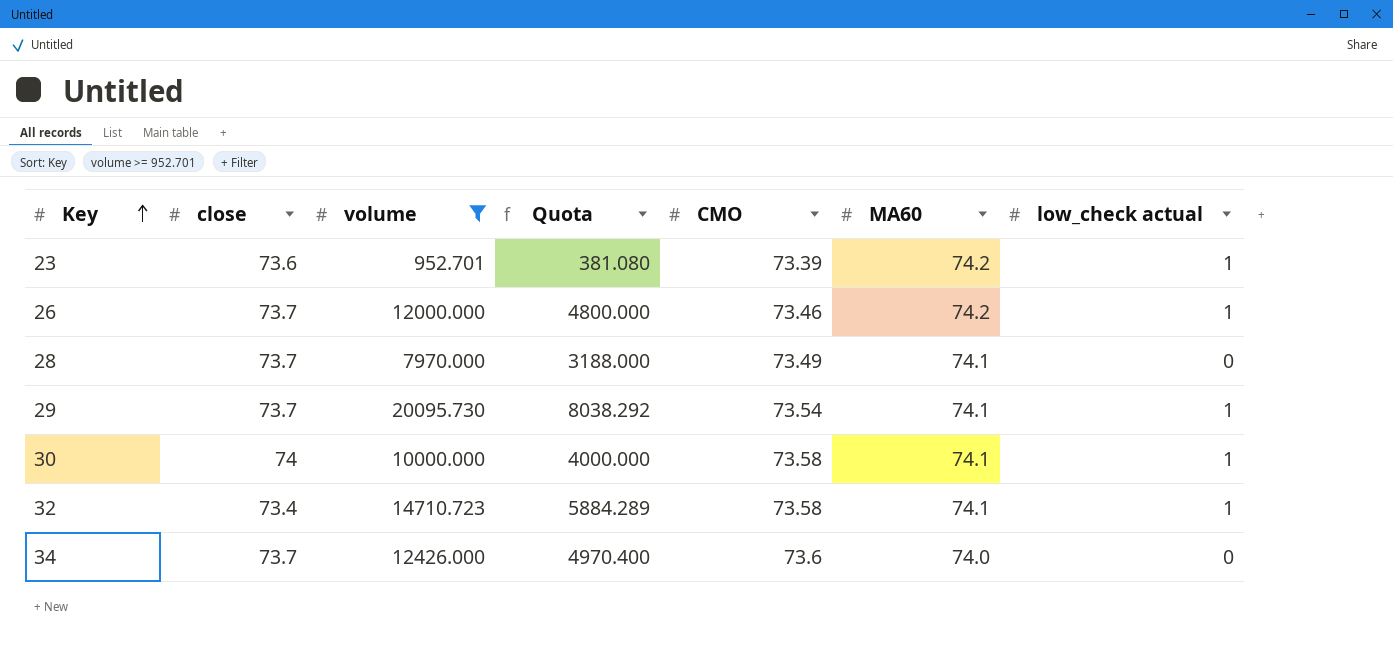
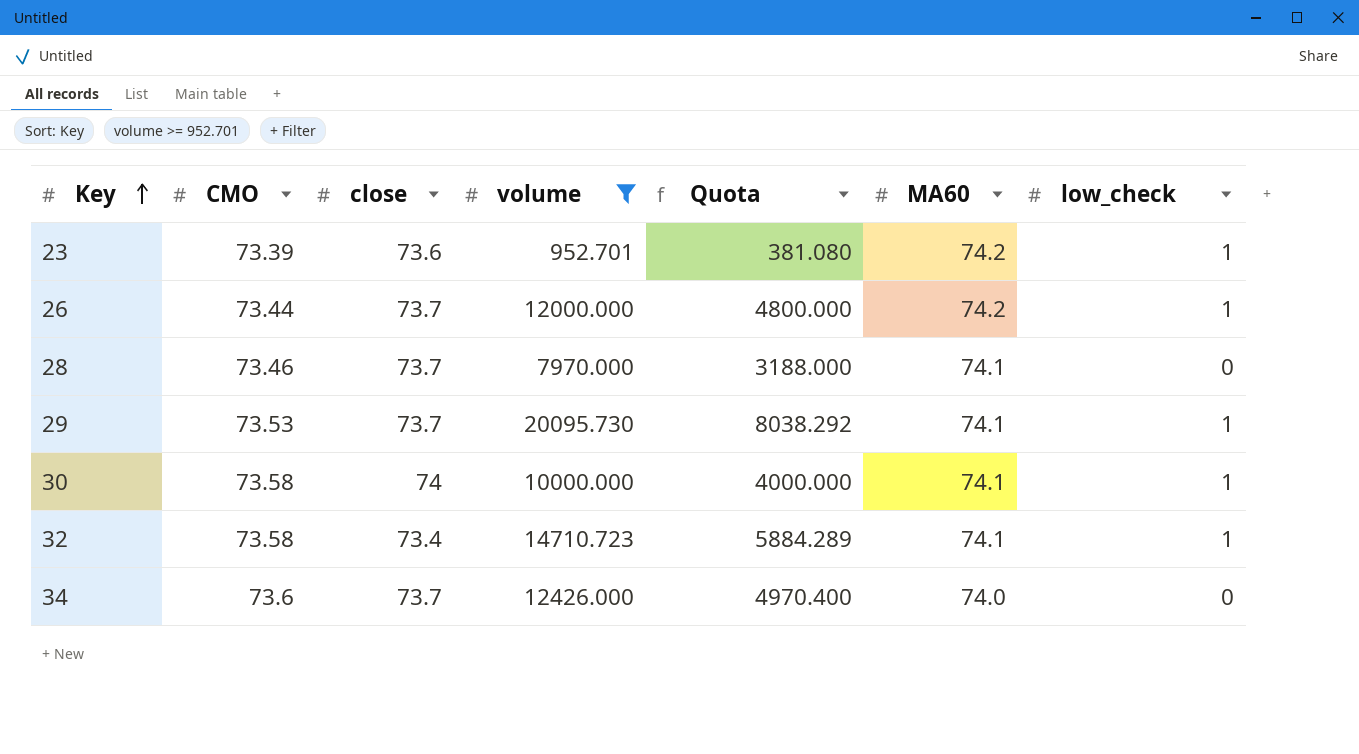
column CMO | position: 5 -> 2
column name: low_check actual -> low_check
26 | CMO: 73.46 -> 73.44
28 | CMO: 73.49 -> 73.46
29 | CMO: 73.54 -> 73.53

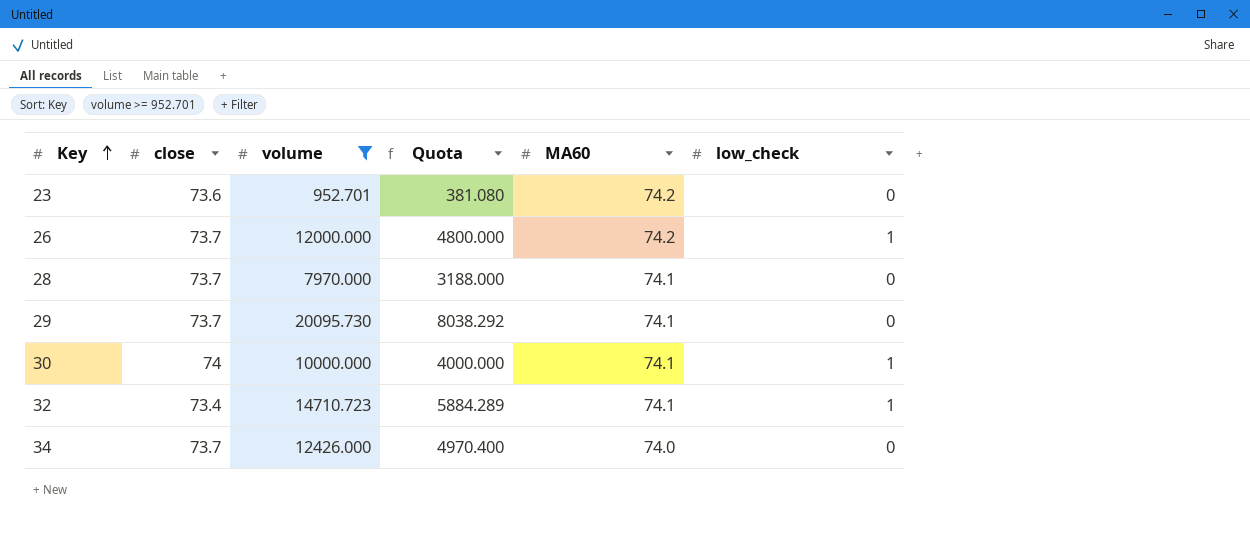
column CMO | position: 2 -> none
23 | low_check: 1 -> 0
29 | low_check: 1 -> 0

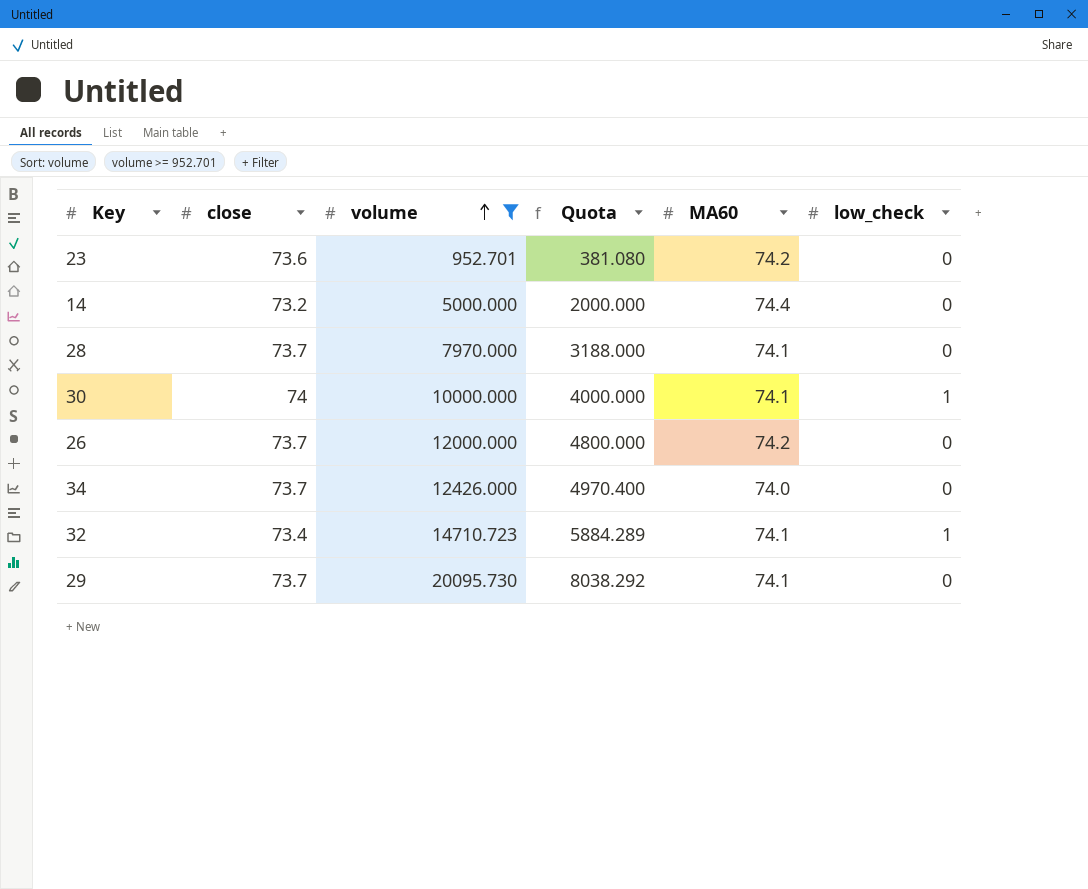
row order: Key ascending -> volume ascending
row 14: none -> 73.2 | 5000.000 | 2000.000 | 74.4 | 0
26 | low_check: 1 -> 0

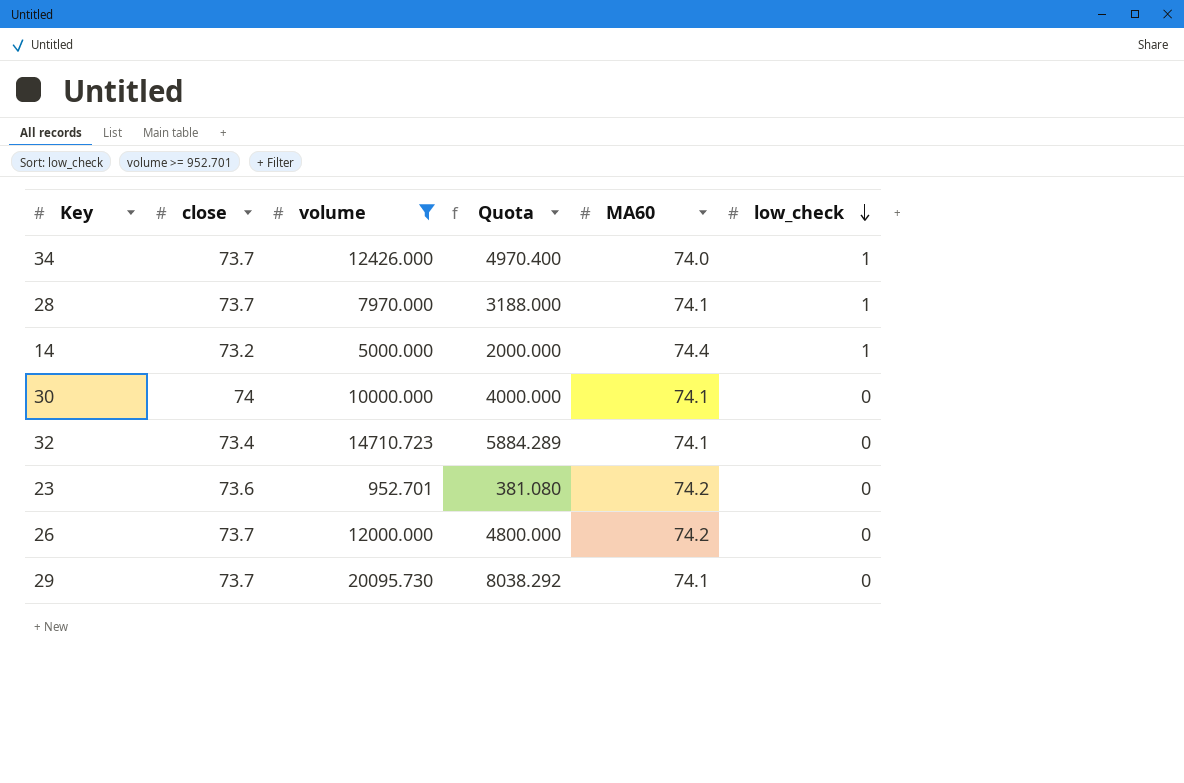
row order: volume ascending -> low_check descending
34 | low_check: 0 -> 1
28 | low_check: 0 -> 1
14 | low_check: 0 -> 1
30 | low_check: 1 -> 0
32 | low_check: 1 -> 0

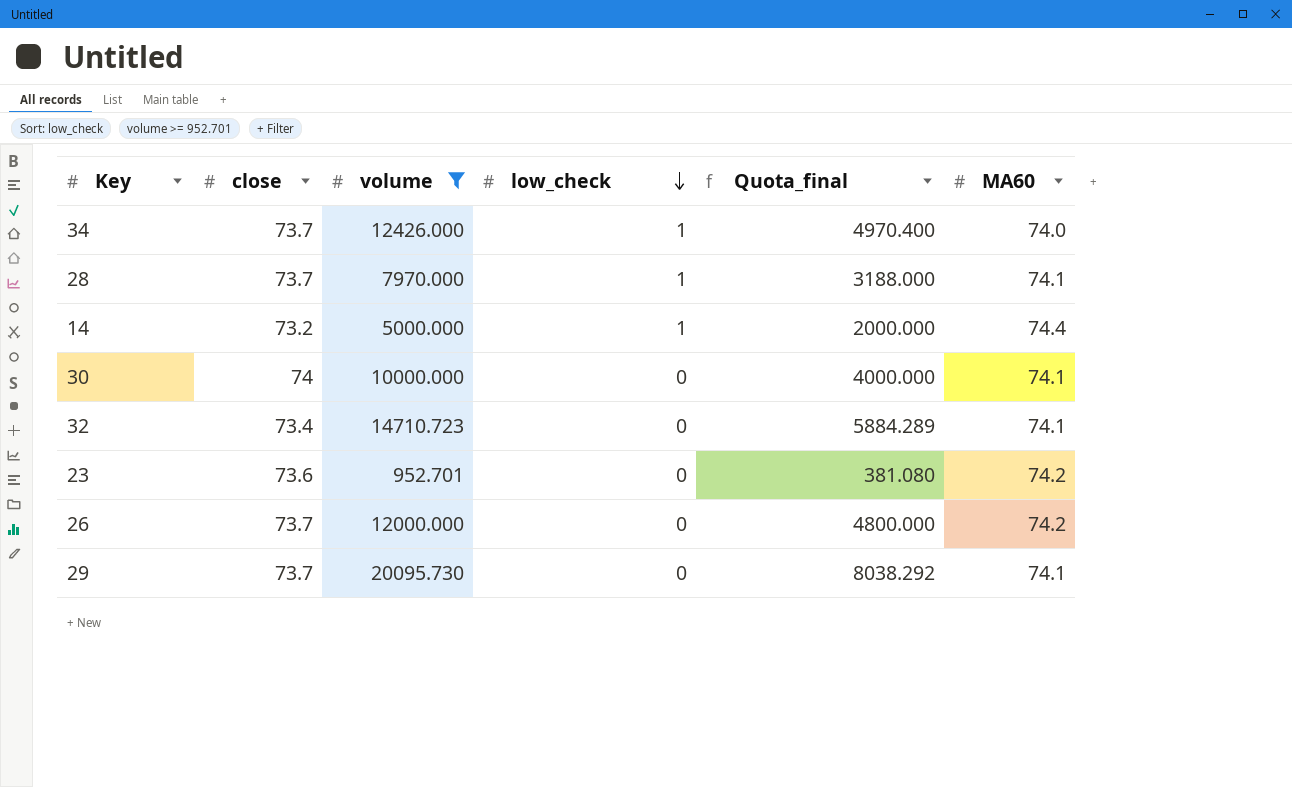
column low_check | position: 6 -> 4
column name: Quota -> Quota_final

